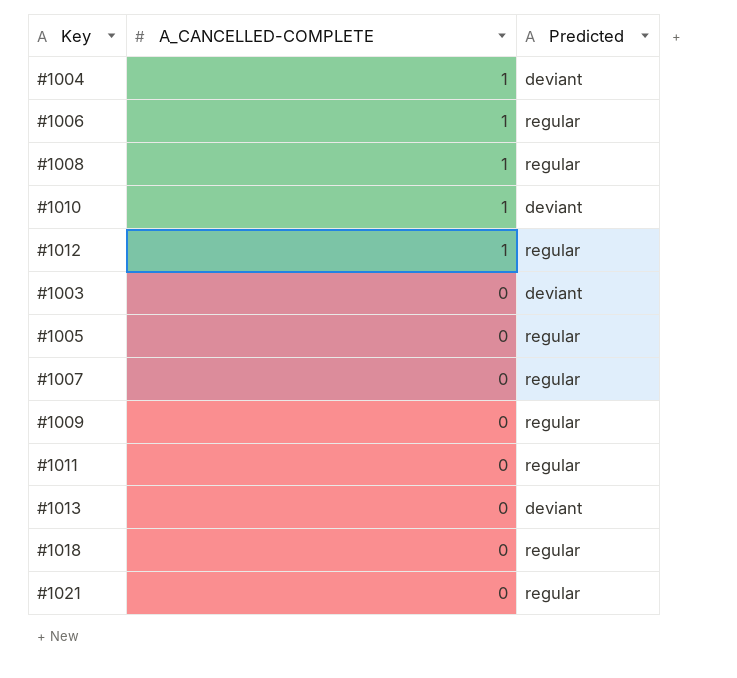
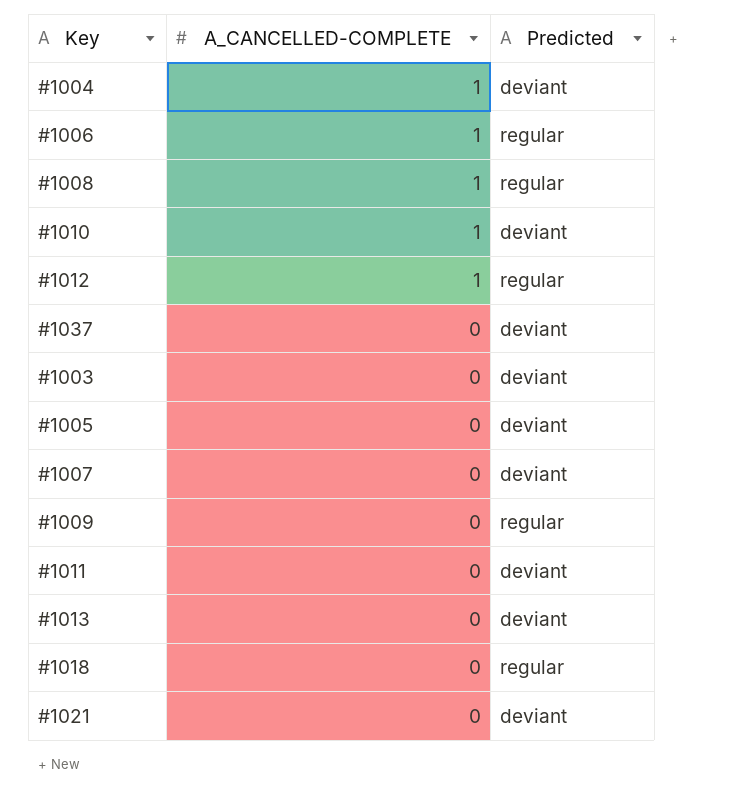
row #1037: none -> 0 | deviant
#1005 | Predicted: regular -> deviant
#1007 | Predicted: regular -> deviant
#1011 | Predicted: regular -> deviant
#1021 | Predicted: regular -> deviant

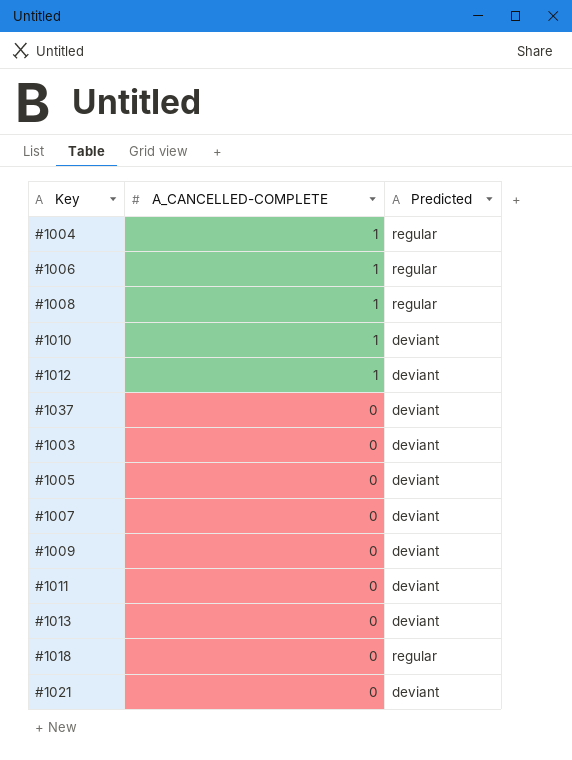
#1004 | Predicted: deviant -> regular
#1012 | Predicted: regular -> deviant
#1009 | Predicted: regular -> deviant

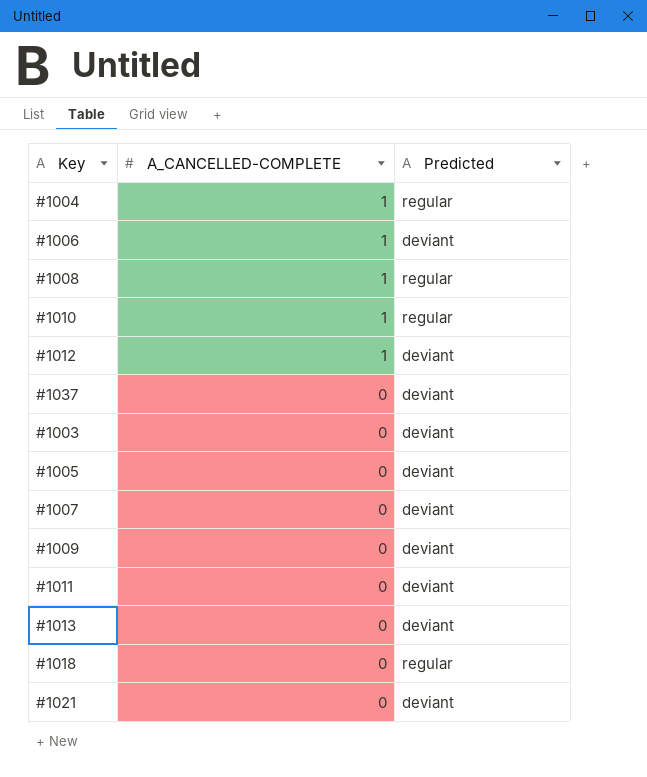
#1006 | Predicted: regular -> deviant
#1010 | Predicted: deviant -> regular

